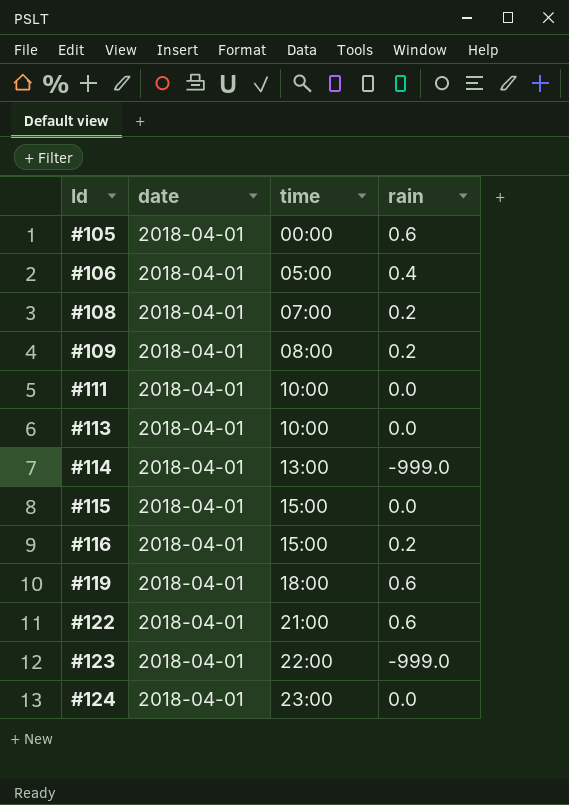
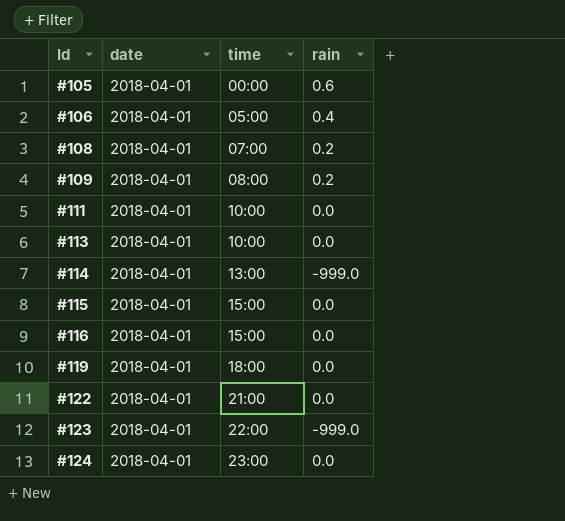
#116 | rain: 0.2 -> 0.0
#119 | rain: 0.6 -> 0.0
#122 | rain: 0.6 -> 0.0

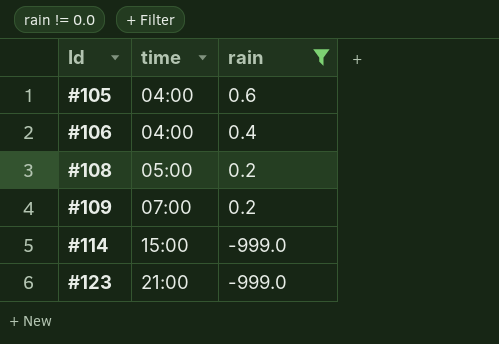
filter: none -> rain != 0.0
column date | position: 2 -> none
#105 | time: 00:00 -> 04:00
#106 | time: 05:00 -> 04:00
#108 | time: 07:00 -> 05:00
#109 | time: 08:00 -> 07:00
#114 | time: 13:00 -> 15:00
#123 | time: 22:00 -> 21:00

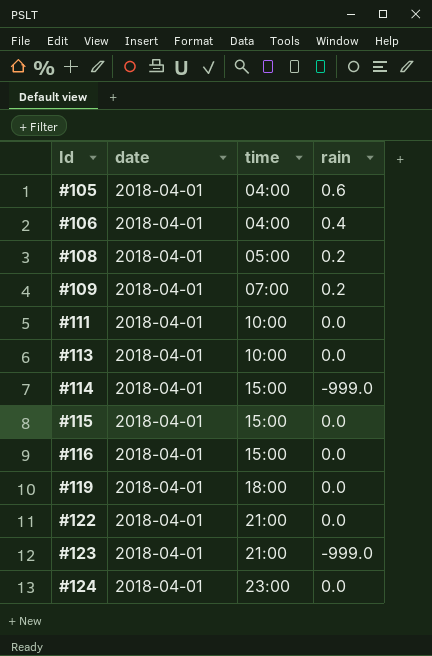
filter: rain != 0.0 -> none
column date | position: none -> 2

